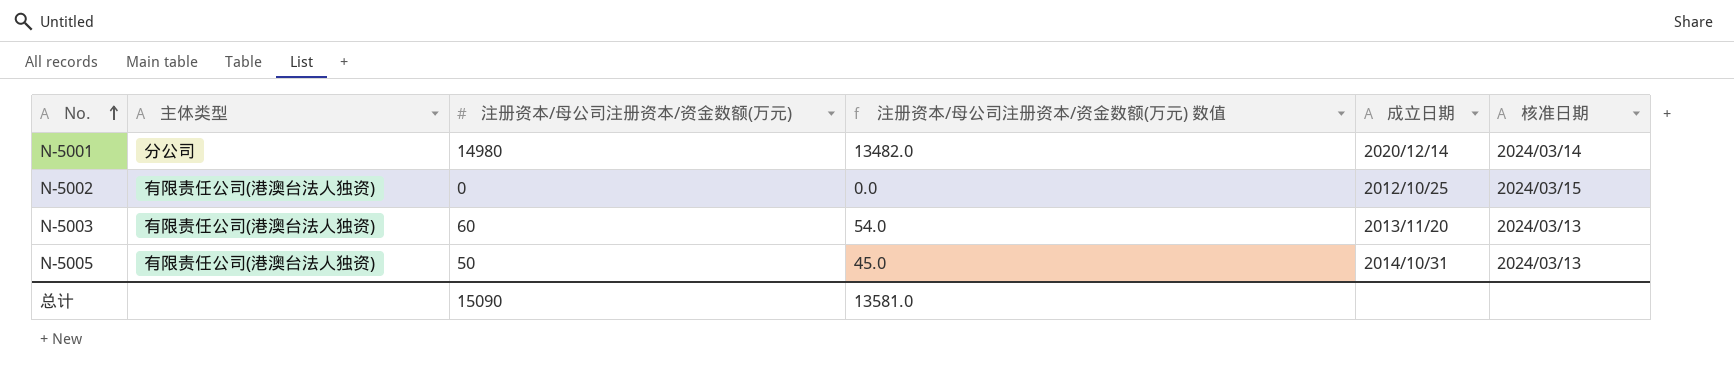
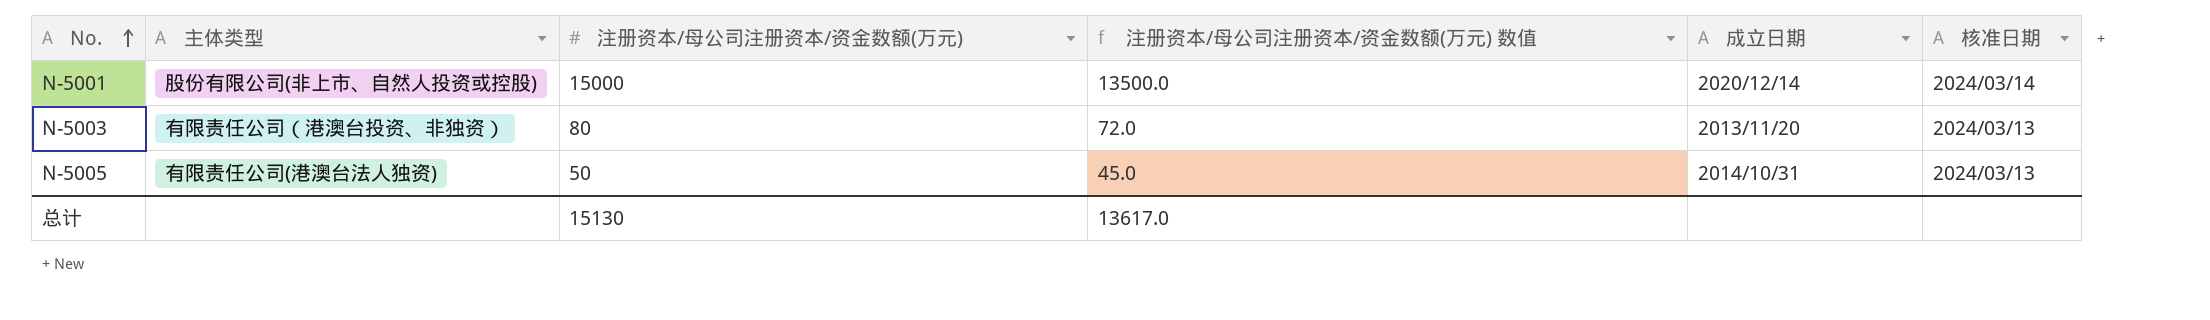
row N-5002: 有限责任公司(港澳台法人独资) | 0 | 0.0 | 2012/10/25 | 2024/03/15 -> none
N-5001 | 主体类型: 分公司 -> 股份有限公司(非上市、自然人投资或控股)
N-5001 | 注册资本/母公司注册资本/资金数额(万元): 14980 -> 15000
N-5001 | 注册资本/母公司注册资本/资金数额(万元) 数值: 13482.0 -> 13500.0
N-5003 | 主体类型: 有限责任公司(港澳台法人独资) -> 有限责任公司（港澳台投资、非独资）
N-5003 | 注册资本/母公司注册资本/资金数额(万元): 60 -> 80
N-5003 | 注册资本/母公司注册资本/资金数额(万元) 数值: 54.0 -> 72.0
总计 | 注册资本/母公司注册资本/资金数额(万元): 15090 -> 15130
总计 | 注册资本/母公司注册资本/资金数额(万元) 数值: 13581.0 -> 13617.0

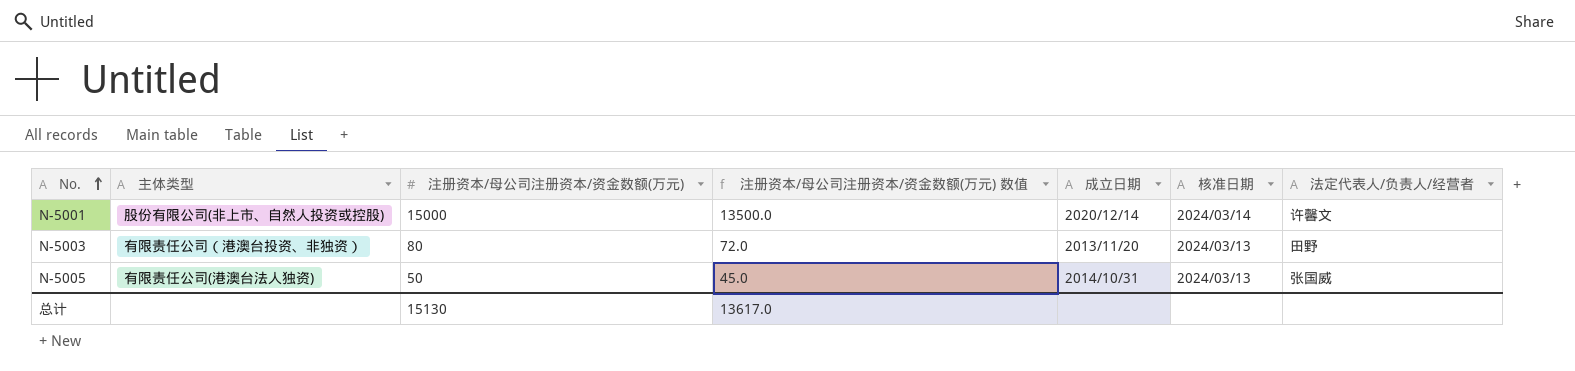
column 法定代表人/负责人/经营者 | position: none -> 7

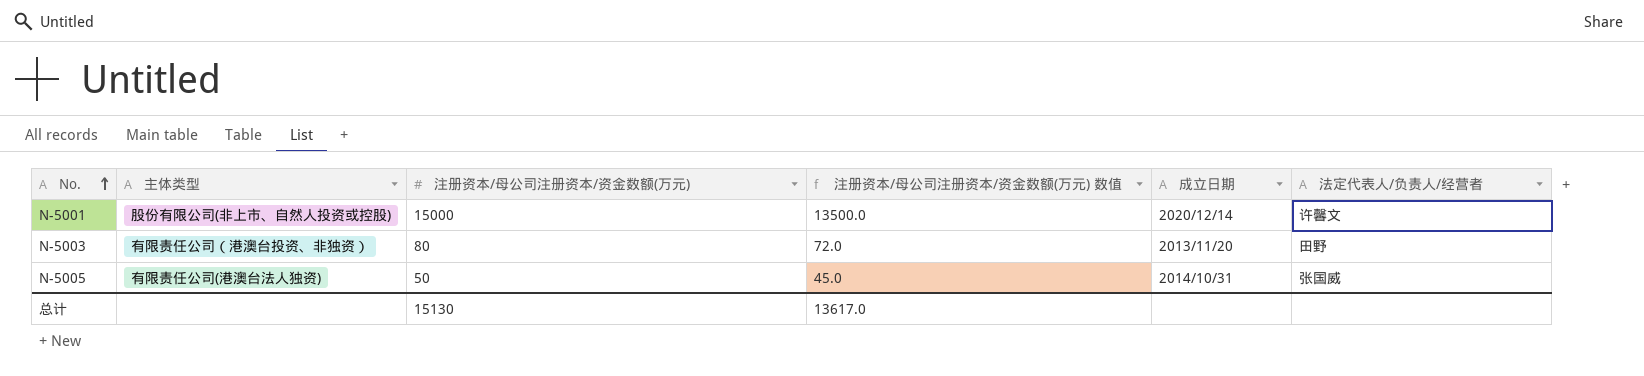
column 核准日期 | position: 6 -> none

